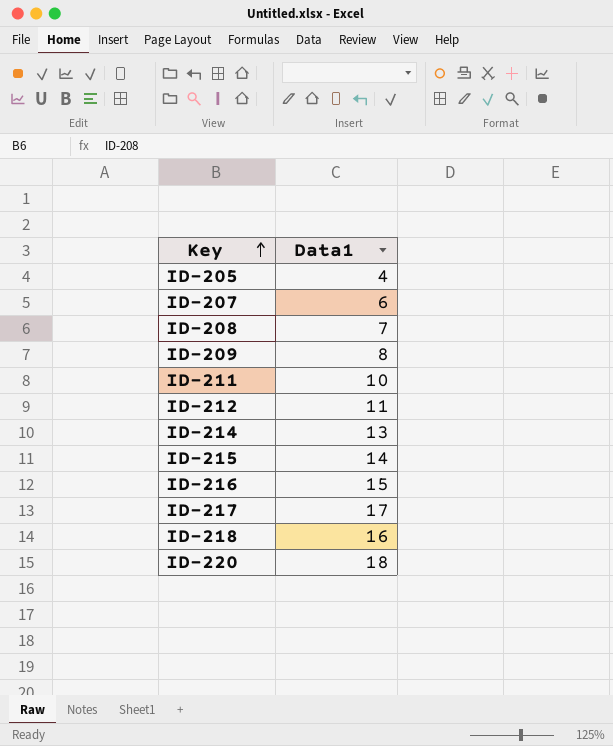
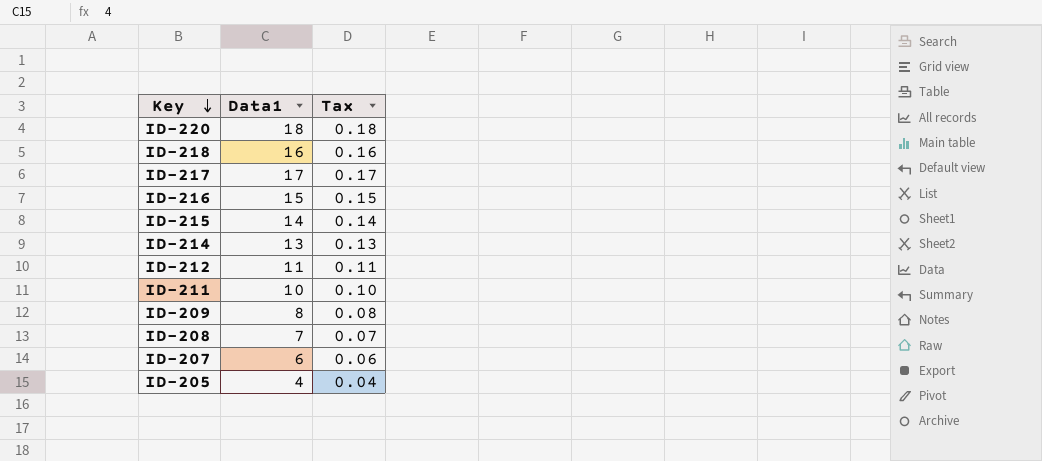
row order: Key ascending -> Key descending
column Tax | formula: none -> [Data1] * 0.01

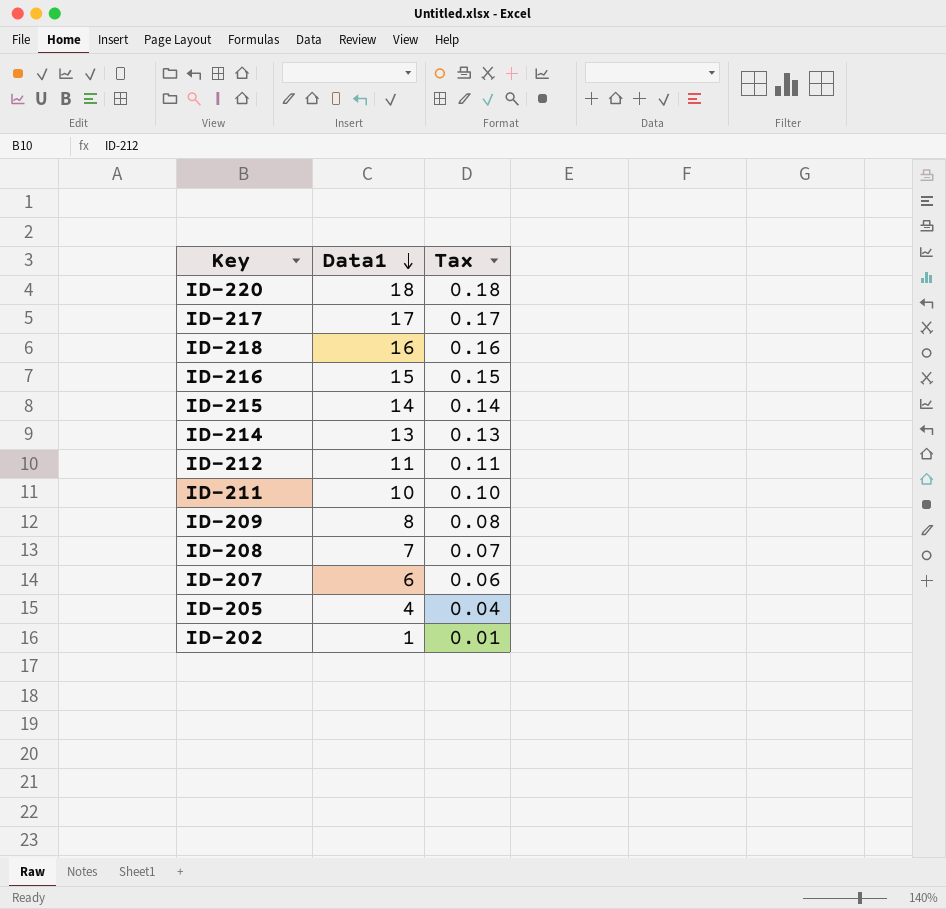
row order: Key descending -> Data1 descending
row ID-202: none -> 1 | 0.01

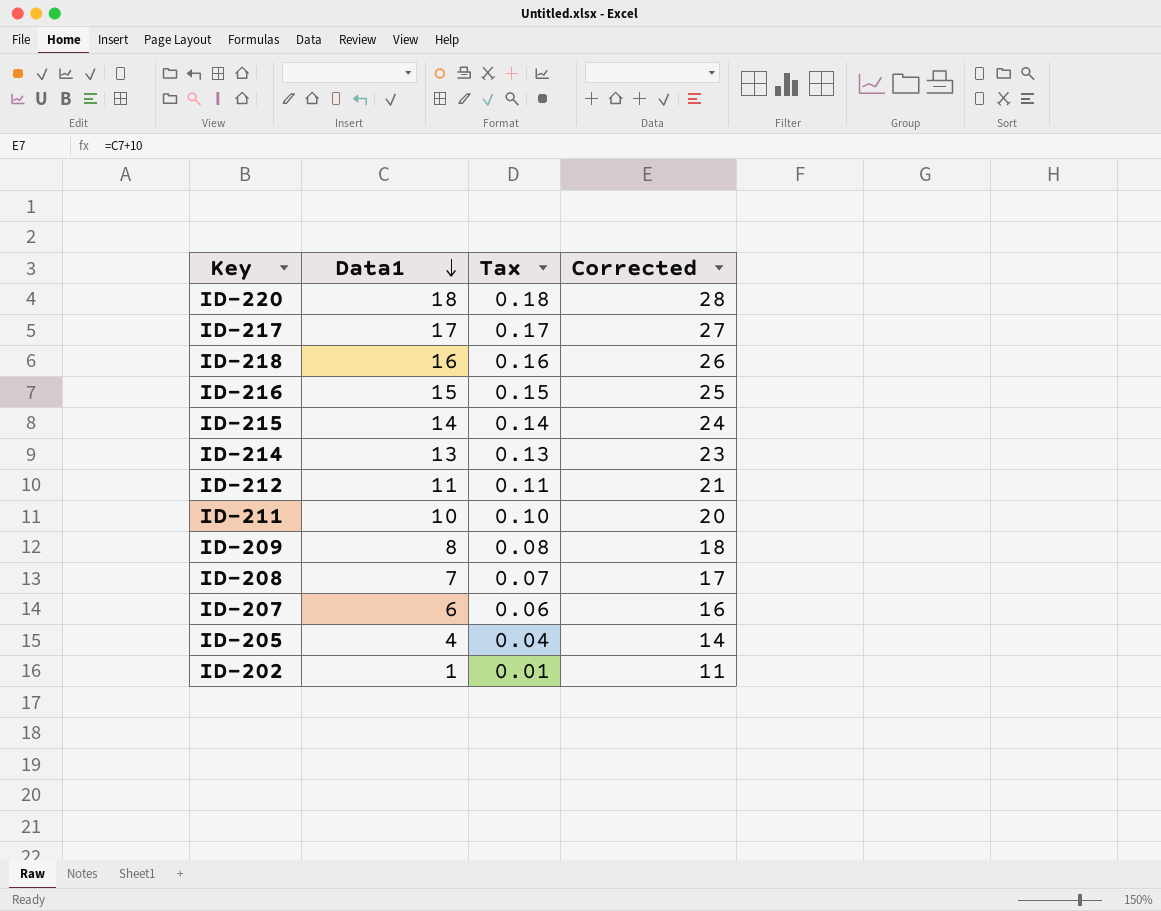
column Corrected | formula: none -> [Data1] + 10

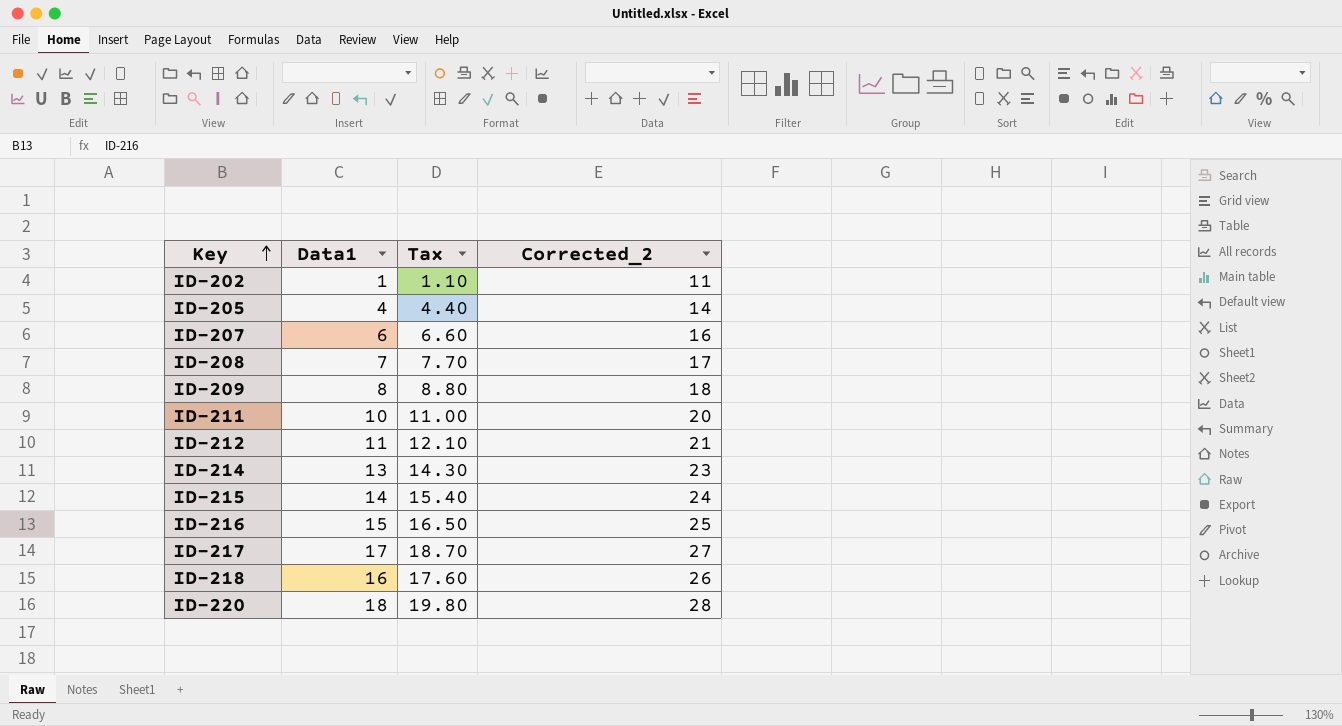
row order: Data1 descending -> Key ascending
column Tax | formula: [Data1] * 0.01 -> [Data1] * 1.1
column name: Corrected -> Corrected_2

